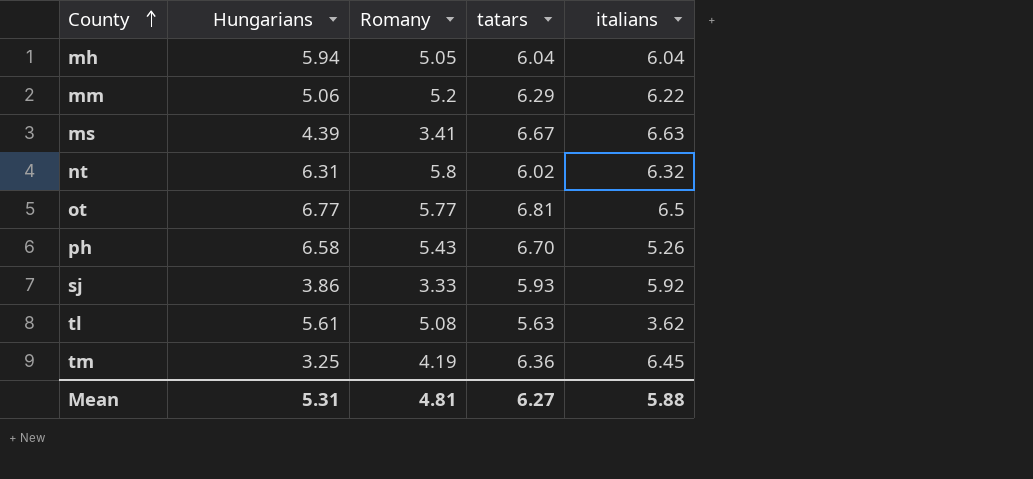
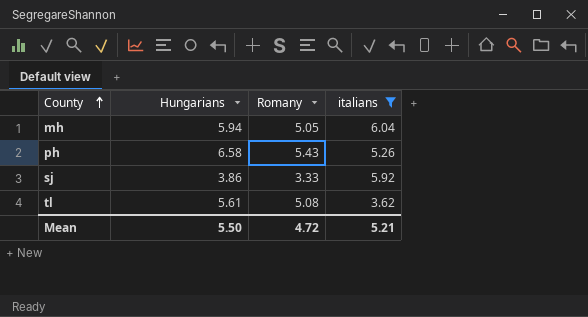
filter: none -> italians <= 6.04
column tatars | position: 4 -> none
Mean | Hungarians: 5.31 -> 5.50
Mean | Romany: 4.81 -> 4.72
Mean | italians: 5.88 -> 5.21

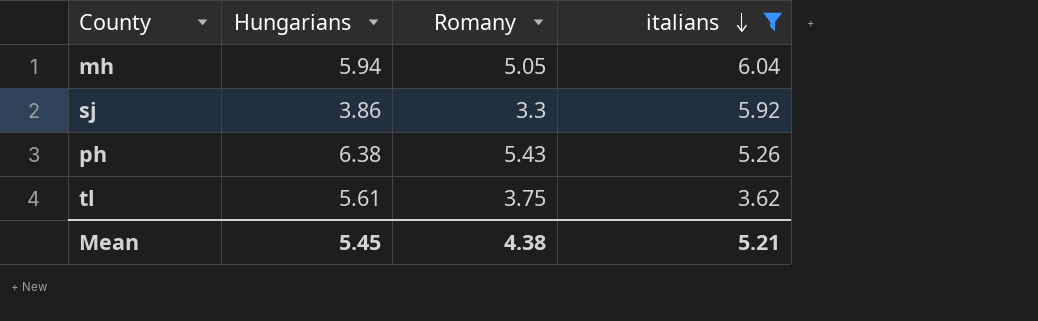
row order: County ascending -> italians descending
sj | Romany: 3.33 -> 3.3
ph | Hungarians: 6.58 -> 6.38
tl | Romany: 5.08 -> 3.75
Mean | Hungarians: 5.50 -> 5.45
Mean | Romany: 4.72 -> 4.38

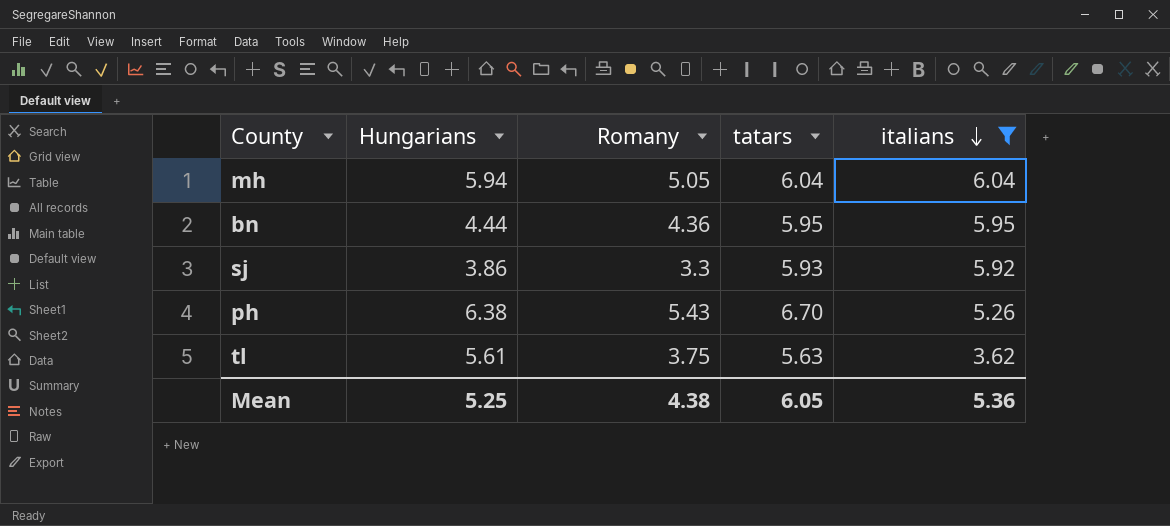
column tatars | position: none -> 4
row bn: none -> 4.44 | 4.36 | 5.95 | 5.95
Mean | Hungarians: 5.45 -> 5.25
Mean | italians: 5.21 -> 5.36

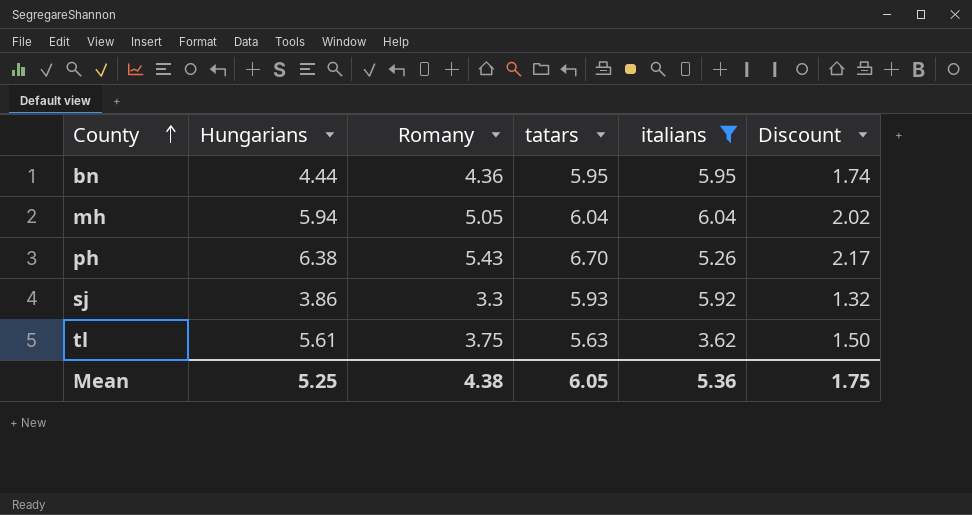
row order: italians descending -> County ascending
column Discount | formula: none -> [Romany] * 0.4

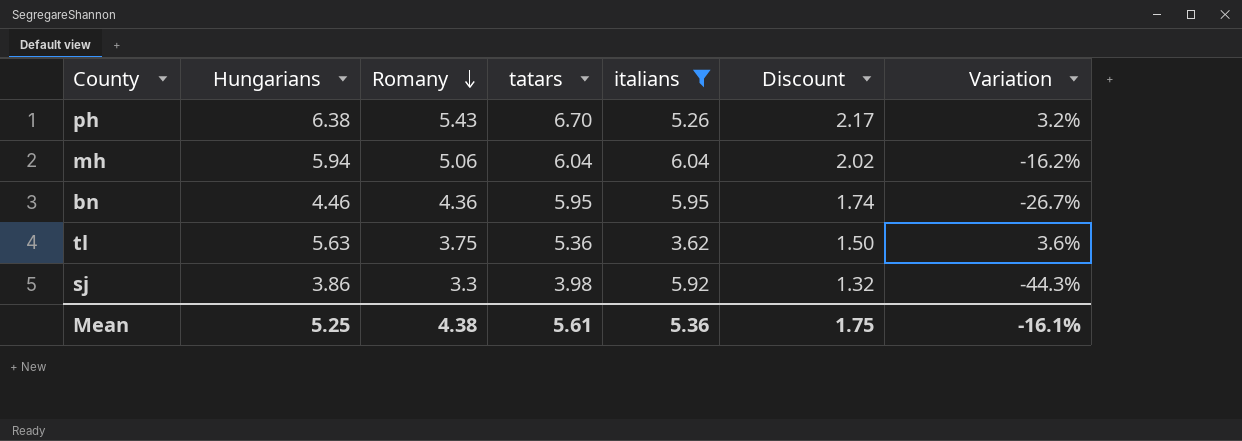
row order: County ascending -> Romany descending
column Variation | formula: none -> ([Romany] - [italians]) / [italians]
mh | Romany: 5.05 -> 5.06
bn | Hungarians: 4.44 -> 4.46
tl | Hungarians: 5.61 -> 5.63
tl | tatars: 5.63 -> 5.36
sj | tatars: 5.93 -> 3.98
Mean | tatars: 6.05 -> 5.61

